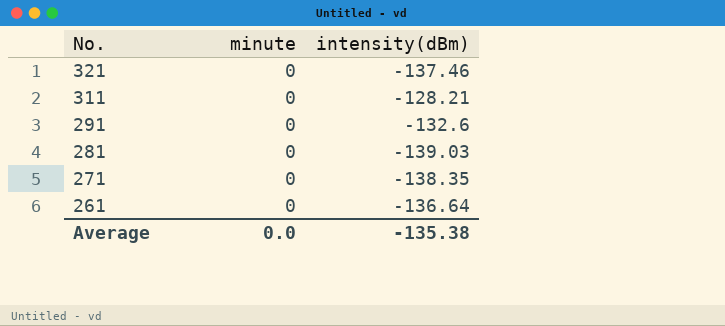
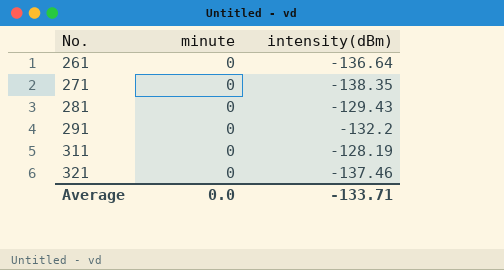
row order: No. descending -> No. ascending
281 | intensity(dBm): -139.03 -> -129.43
291 | intensity(dBm): -132.6 -> -132.2
311 | intensity(dBm): -128.21 -> -128.19
Average | intensity(dBm): -135.38 -> -133.71

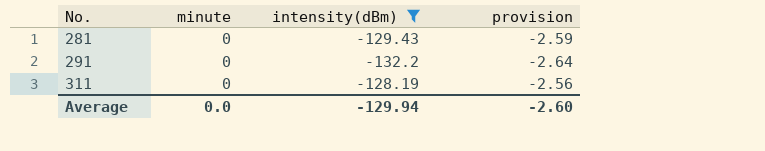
filter: none -> intensity(dBm) >= -132.2
column provision | formula: none -> [intensity(dBm)] * 0.02
Average | intensity(dBm): -133.71 -> -129.94

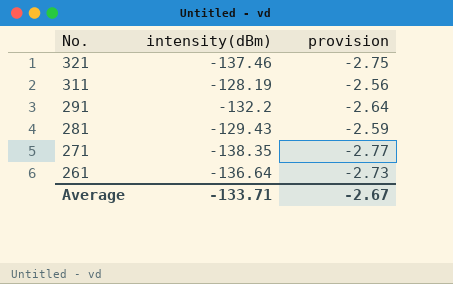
filter: intensity(dBm) >= -132.2 -> none
row order: No. ascending -> No. descending
column minute | position: 2 -> none
Average | intensity(dBm): -129.94 -> -133.71
Average | provision: -2.60 -> -2.67

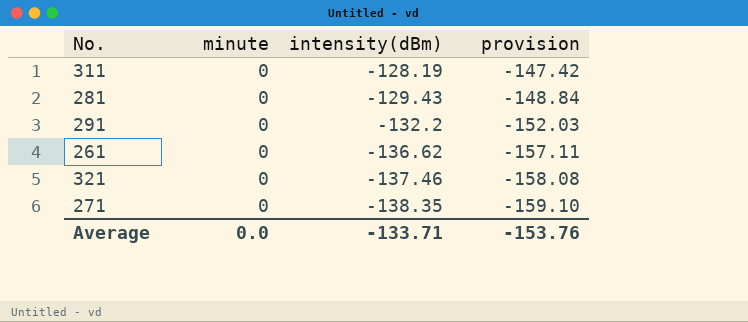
row order: No. descending -> intensity(dBm) descending
column minute | position: none -> 2
column provision | formula: [intensity(dBm)] * 0.02 -> [intensity(dBm)] * 1.15
261 | intensity(dBm): -136.64 -> -136.62
Average | provision: -2.67 -> -153.76

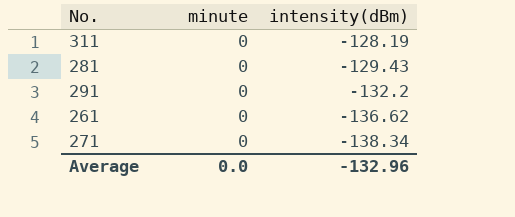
column provision | formula: [intensity(dBm)] * 1.15 -> none
row 321: 0 | -137.46 | -158.08 -> none
271 | intensity(dBm): -138.35 -> -138.34
Average | intensity(dBm): -133.71 -> -132.96

